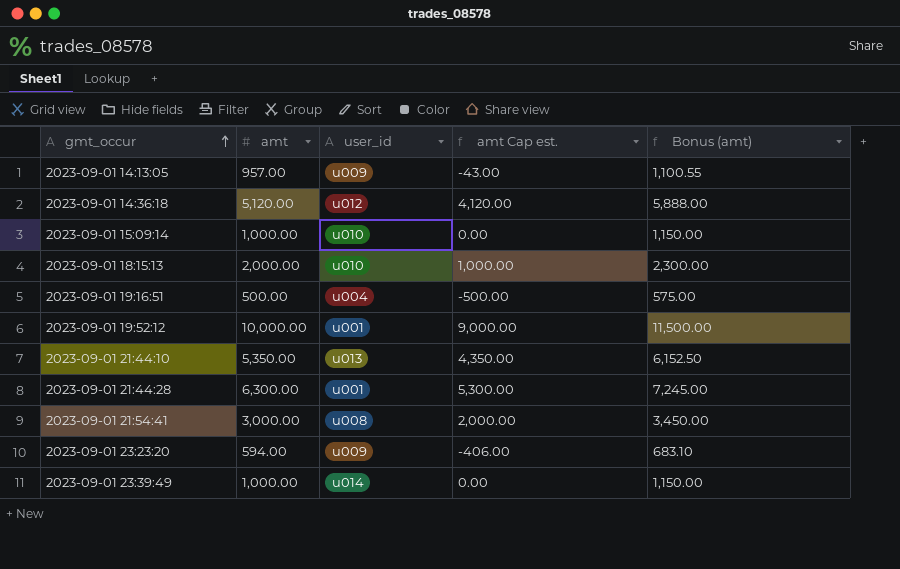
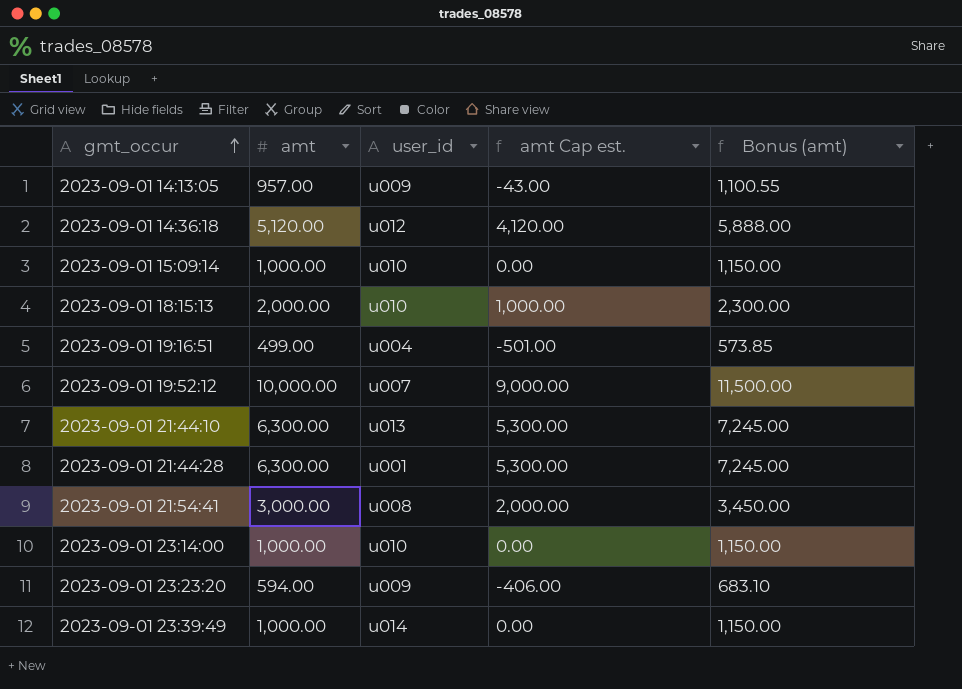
2023-09-01 19:16:51 | amt: 500.00 -> 499.00
2023-09-01 19:16:51 | amt Cap est.: -500.00 -> -501.00
2023-09-01 19:16:51 | Bonus (amt): 575.00 -> 573.85
2023-09-01 19:52:12 | user_id: u001 -> u007
2023-09-01 21:44:10 | amt: 5,350.00 -> 6,300.00
2023-09-01 21:44:10 | amt Cap est.: 4,350.00 -> 5,300.00
2023-09-01 21:44:10 | Bonus (amt): 6,152.50 -> 7,245.00
row 2023-09-01 23:14:00: none -> 1,000.00 | u010 | 0.00 | 1,150.00

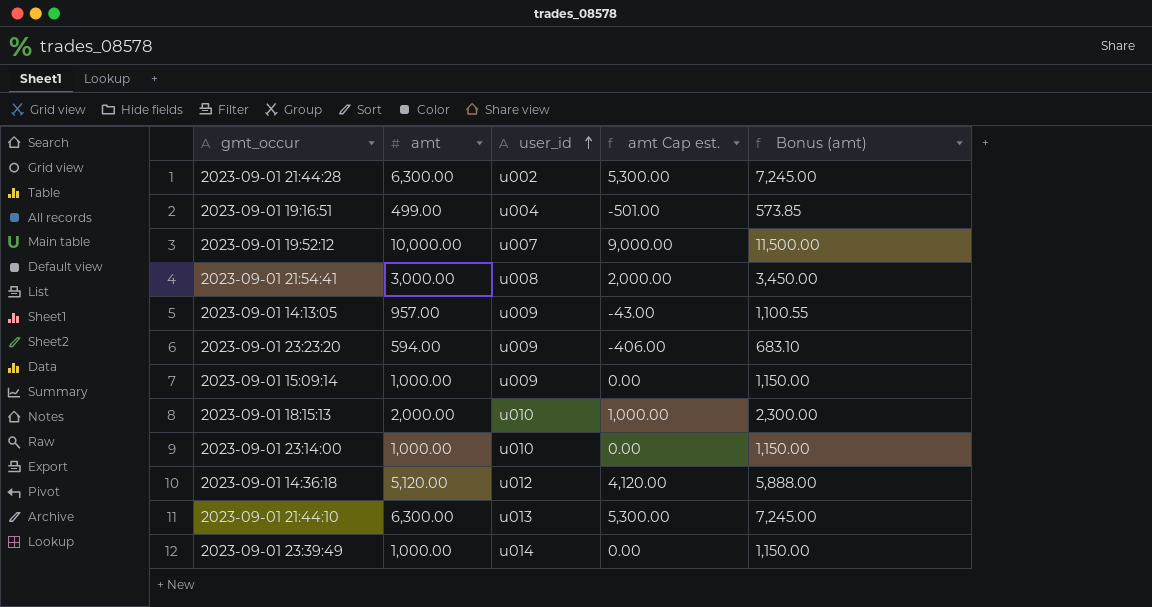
row order: gmt_occur ascending -> user_id ascending
2023-09-01 21:44:28 | user_id: u001 -> u002
2023-09-01 15:09:14 | user_id: u010 -> u009

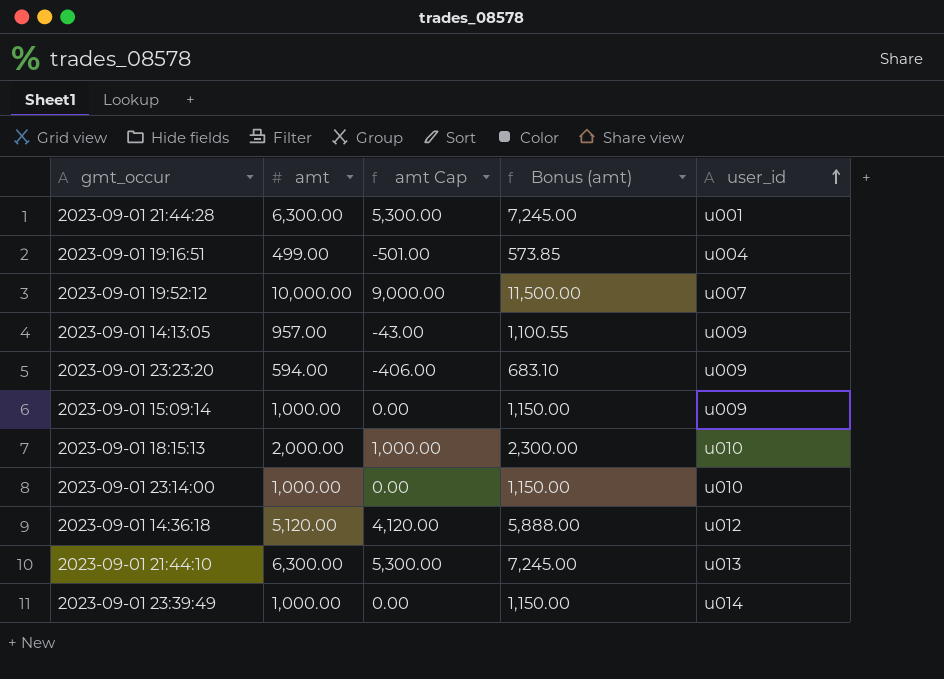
column name: amt Cap est. -> amt Cap
column user_id | position: 3 -> 5
row 2023-09-01 21:54:41: 3,000.00 | u008 | 2,000.00 | 3,450.00 -> none
2023-09-01 21:44:28 | user_id: u002 -> u001

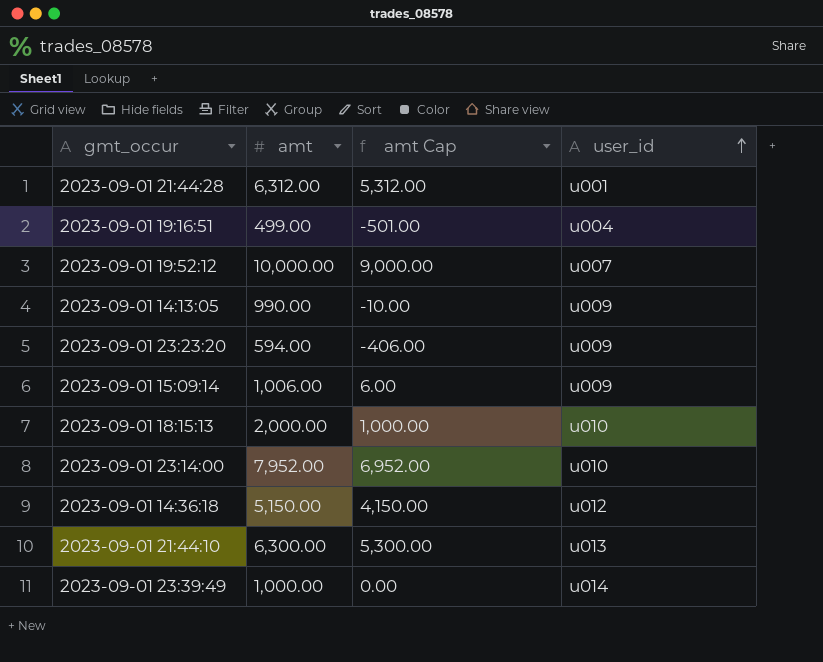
column Bonus (amt) | formula: [amt] * 1.15 -> none
2023-09-01 21:44:28 | amt: 6,300.00 -> 6,312.00
2023-09-01 21:44:28 | amt Cap: 5,300.00 -> 5,312.00
2023-09-01 14:13:05 | amt: 957.00 -> 990.00
2023-09-01 14:13:05 | amt Cap: -43.00 -> -10.00
2023-09-01 15:09:14 | amt: 1,000.00 -> 1,006.00
2023-09-01 15:09:14 | amt Cap: 0.00 -> 6.00
2023-09-01 23:14:00 | amt: 1,000.00 -> 7,952.00
2023-09-01 23:14:00 | amt Cap: 0.00 -> 6,952.00
2023-09-01 14:36:18 | amt: 5,120.00 -> 5,150.00
2023-09-01 14:36:18 | amt Cap: 4,120.00 -> 4,150.00

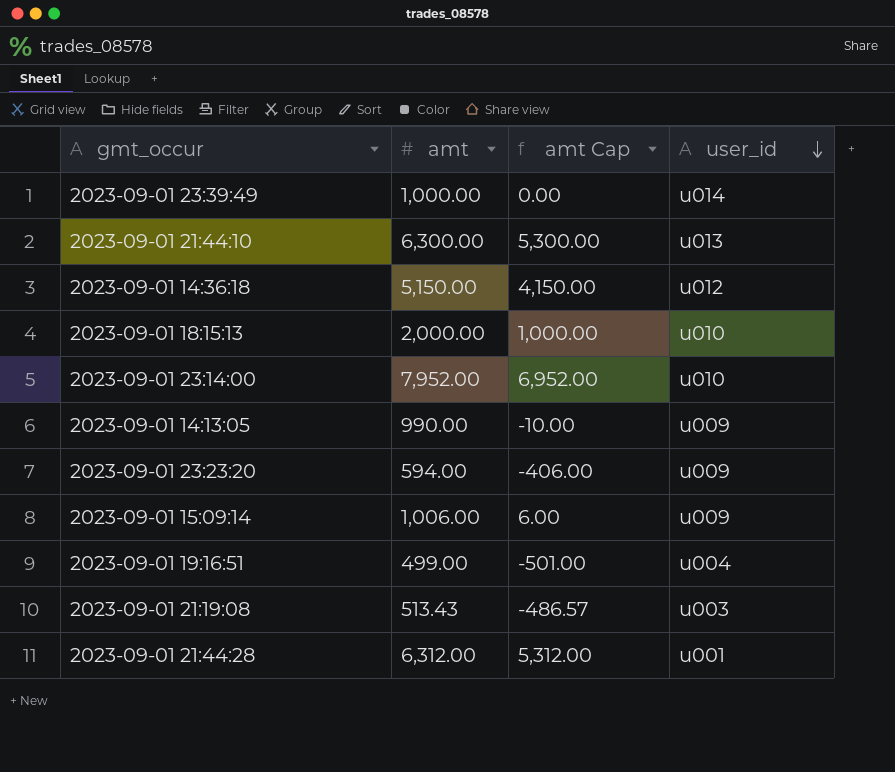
row order: user_id ascending -> user_id descending
row 2023-09-01 19:52:12: 10,000.00 | 9,000.00 | u007 -> none
row 2023-09-01 21:19:08: none -> 513.43 | -486.57 | u003

